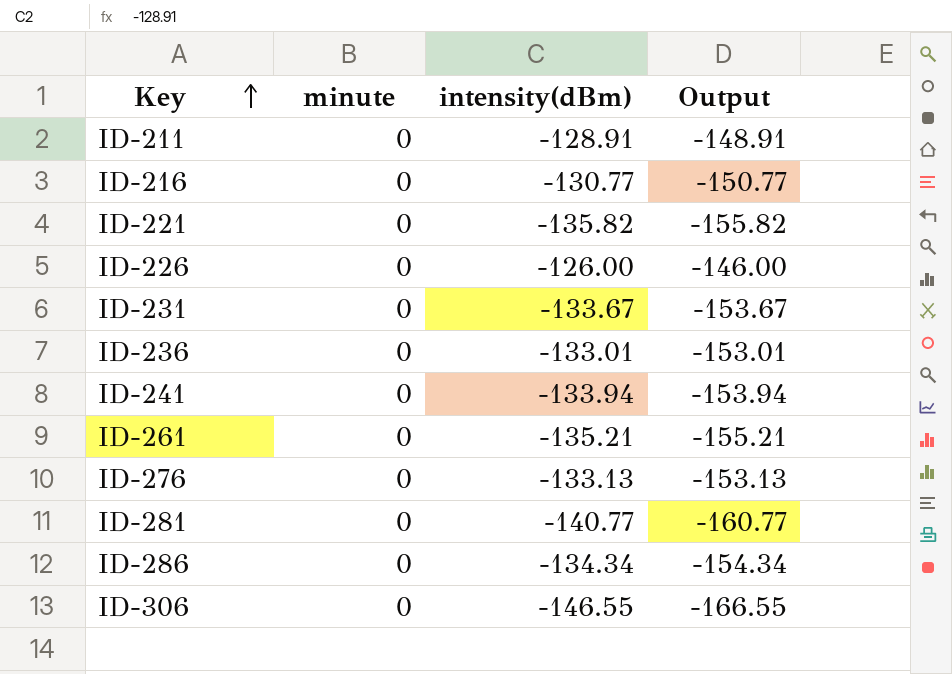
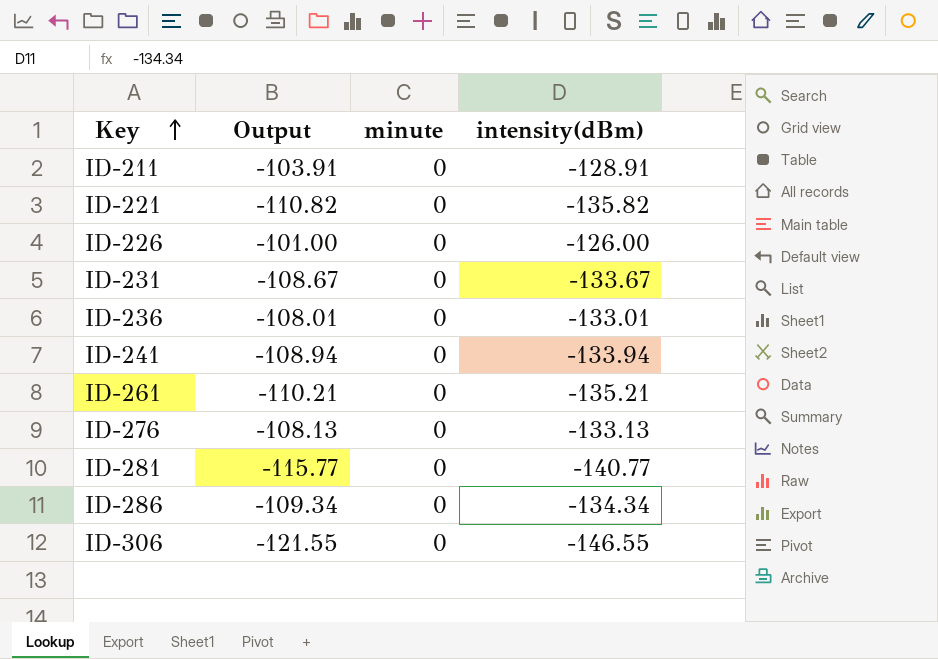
column Output | formula: [intensity(dBm)] - 20 -> [intensity(dBm)] + 25
column Output | position: 4 -> 2
row ID-216: 0 | -130.77 | -150.77 -> none

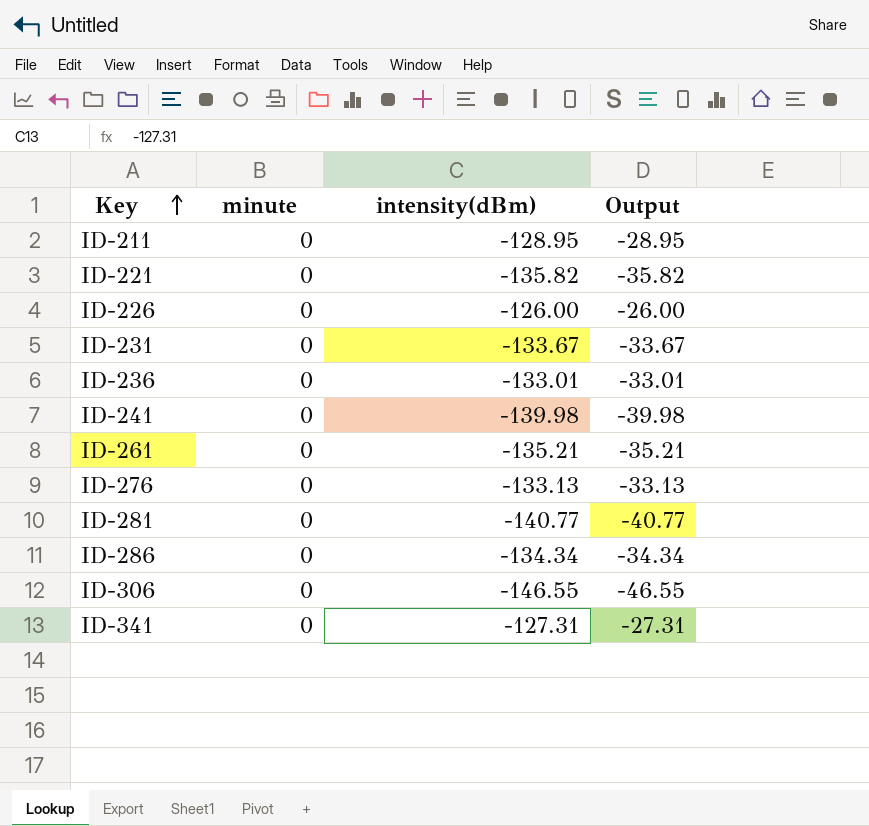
column Output | formula: [intensity(dBm)] + 25 -> [intensity(dBm)] + 100
column Output | position: 2 -> 4
ID-211 | intensity(dBm): -128.91 -> -128.95
ID-241 | intensity(dBm): -133.94 -> -139.98
row ID-341: none -> 0 | -127.31 | -27.31

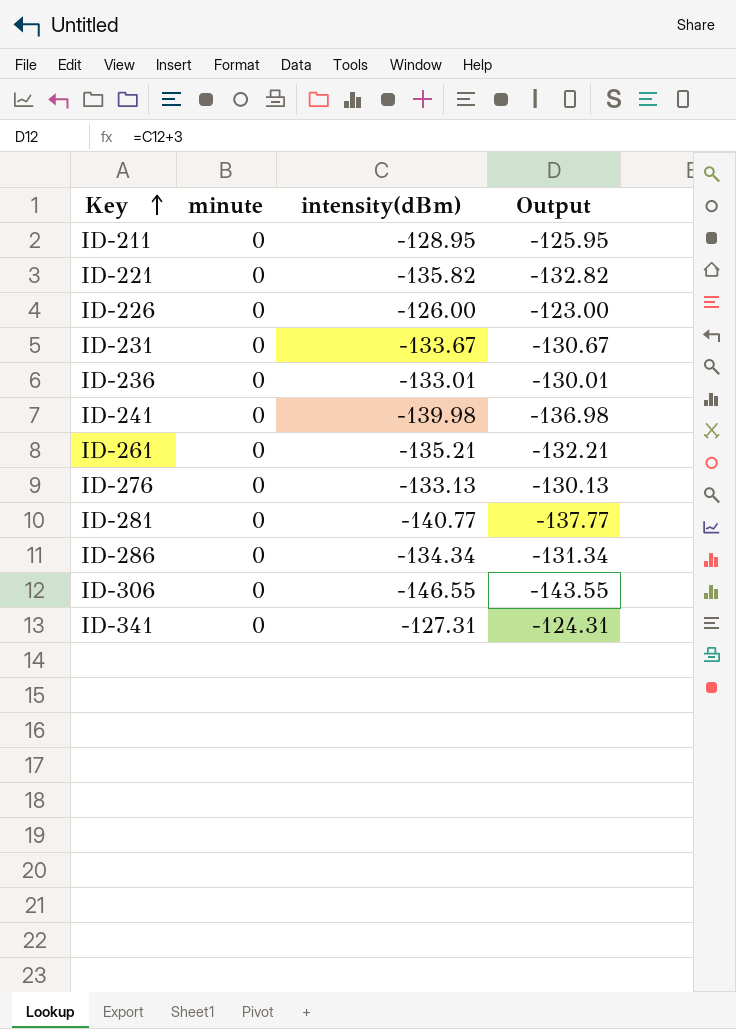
column Output | formula: [intensity(dBm)] + 100 -> [intensity(dBm)] + 3

